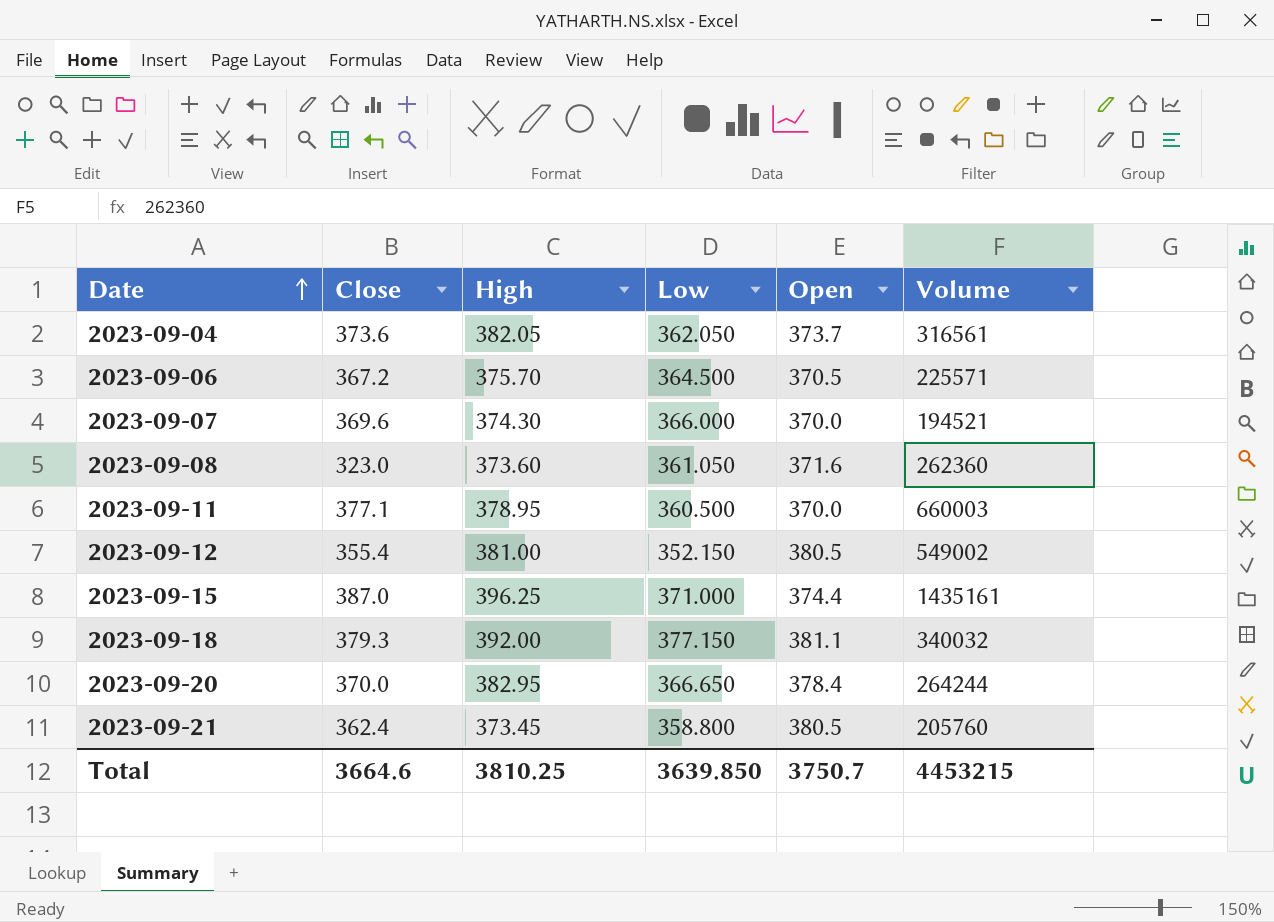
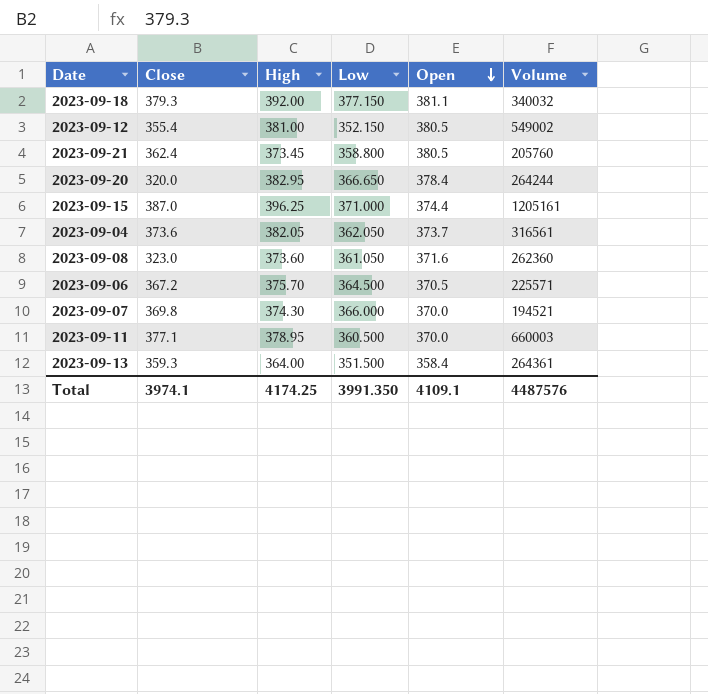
row order: Date ascending -> Open descending
2023-09-20 | Close: 370.0 -> 320.0
2023-09-15 | Volume: 1435161 -> 1205161
2023-09-07 | Close: 369.6 -> 369.8
row 2023-09-13: none -> 359.3 | 364.00 | 351.500 | 358.4 | 264361
Total | Close: 3664.6 -> 3974.1
Total | High: 3810.25 -> 4174.25
Total | Low: 3639.850 -> 3991.350
Total | Open: 3750.7 -> 4109.1
Total | Volume: 4453215 -> 4487576

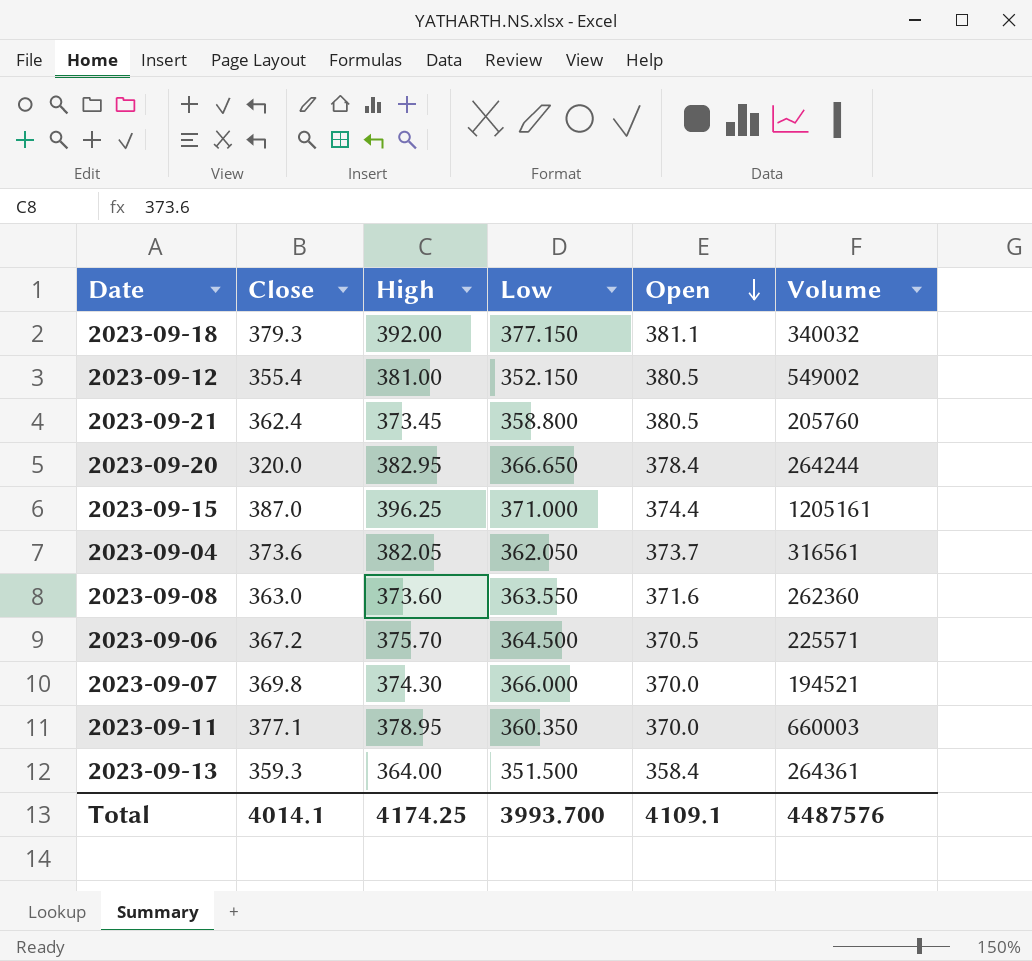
2023-09-08 | Close: 323.0 -> 363.0
2023-09-08 | Low: 361.050 -> 363.550
2023-09-11 | Low: 360.500 -> 360.350
Total | Close: 3974.1 -> 4014.1
Total | Low: 3991.350 -> 3993.700

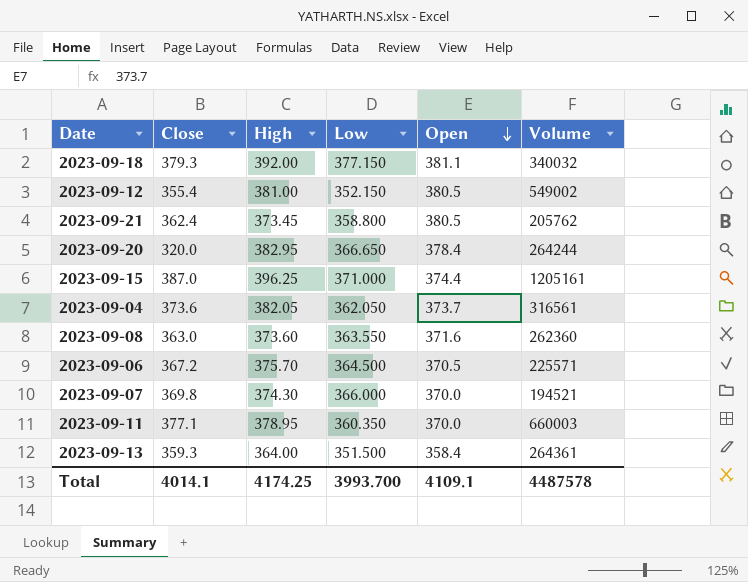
2023-09-21 | Volume: 205760 -> 205762
Total | Volume: 4487576 -> 4487578

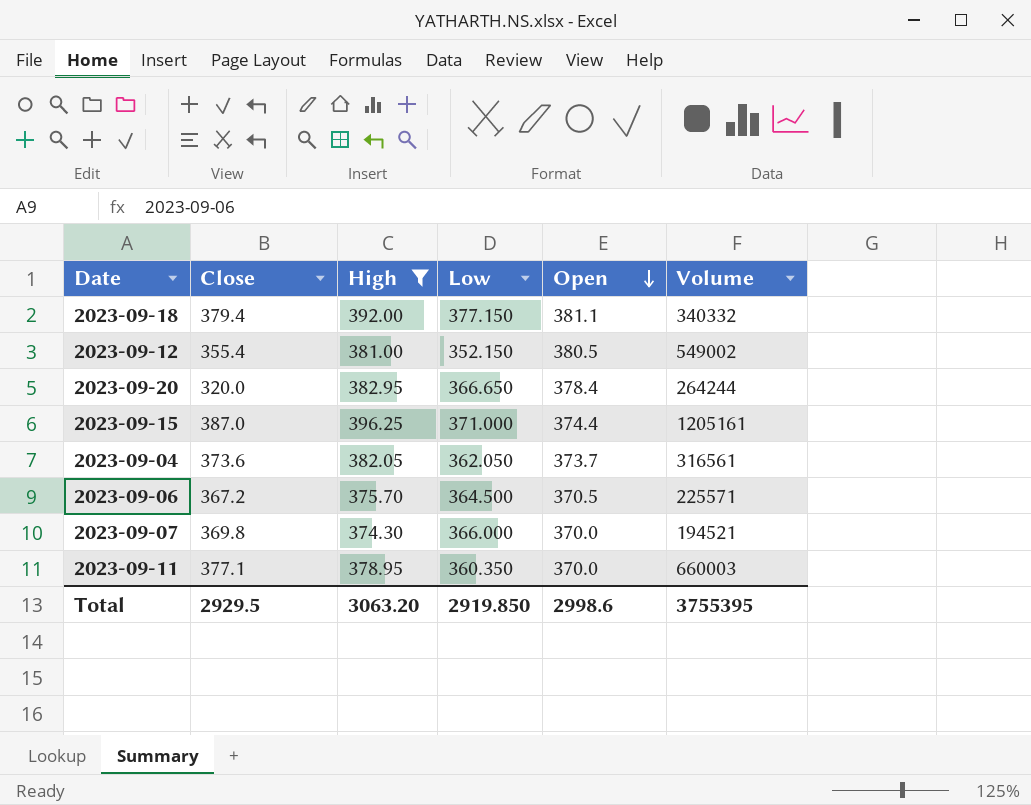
filter: none -> High >= 374.30
2023-09-18 | Close: 379.3 -> 379.4
2023-09-18 | Volume: 340032 -> 340332
Total | Close: 4014.1 -> 2929.5
Total | High: 4174.25 -> 3063.20
Total | Low: 3993.700 -> 2919.850
Total | Open: 4109.1 -> 2998.6
Total | Volume: 4487578 -> 3755395

